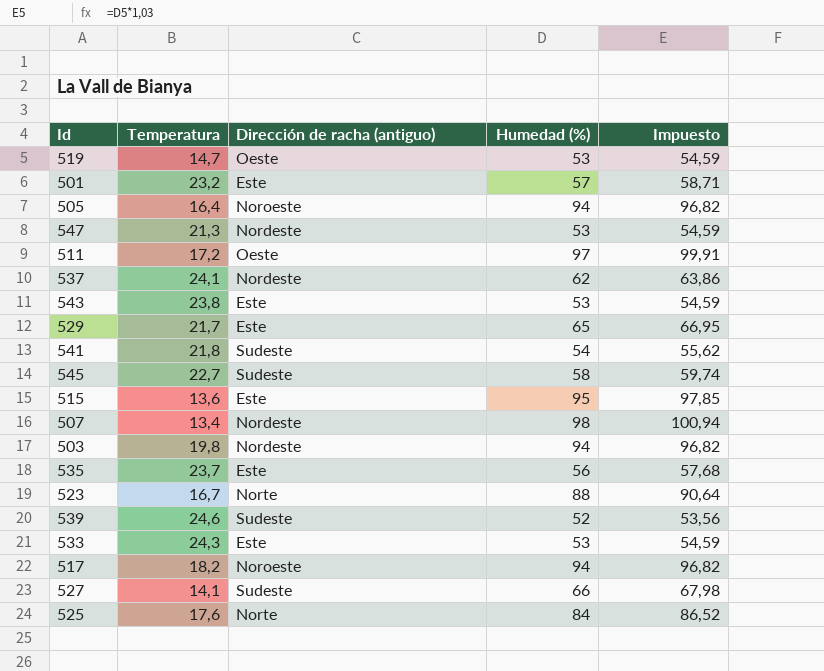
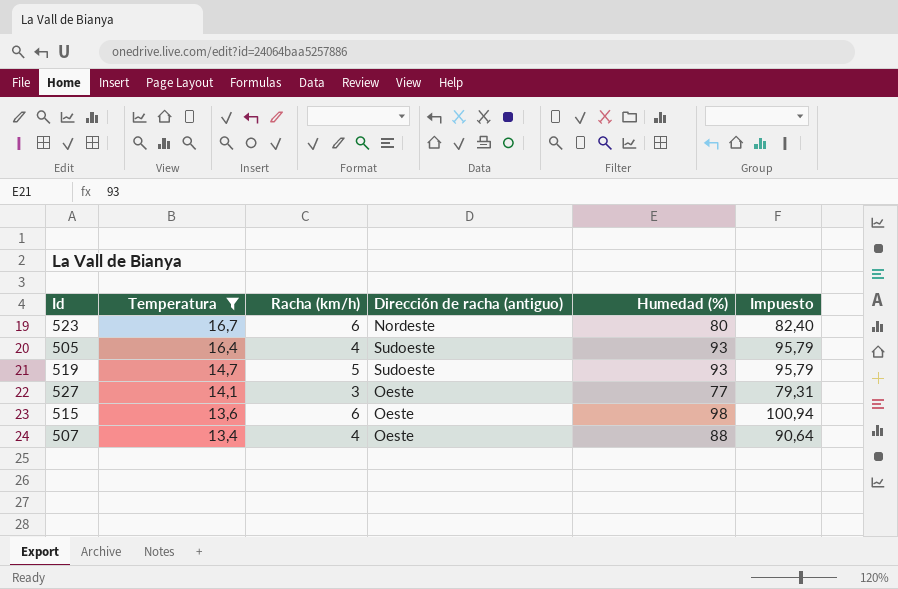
filter: none -> Temperatura <= 16,7
row order: none -> Temperatura descending
column Racha (km/h) | position: none -> 3
523 | Dirección de racha (antiguo): Norte -> Nordeste
523 | Humedad (%): 88 -> 80
523 | Impuesto: 90,64 -> 82,40
505 | Dirección de racha (antiguo): Noroeste -> Sudoeste
505 | Humedad (%): 94 -> 93
505 | Impuesto: 96,82 -> 95,79
519 | Dirección de racha (antiguo): Oeste -> Sudoeste
519 | Humedad (%): 53 -> 93
519 | Impuesto: 54,59 -> 95,79
527 | Dirección de racha (antiguo): Sudeste -> Oeste
527 | Humedad (%): 66 -> 77
527 | Impuesto: 67,98 -> 79,31
515 | Dirección de racha (antiguo): Este -> Oeste
515 | Humedad (%): 95 -> 98
515 | Impuesto: 97,85 -> 100,94
507 | Dirección de racha (antiguo): Nordeste -> Oeste
507 | Humedad (%): 98 -> 88
507 | Impuesto: 100,94 -> 90,64

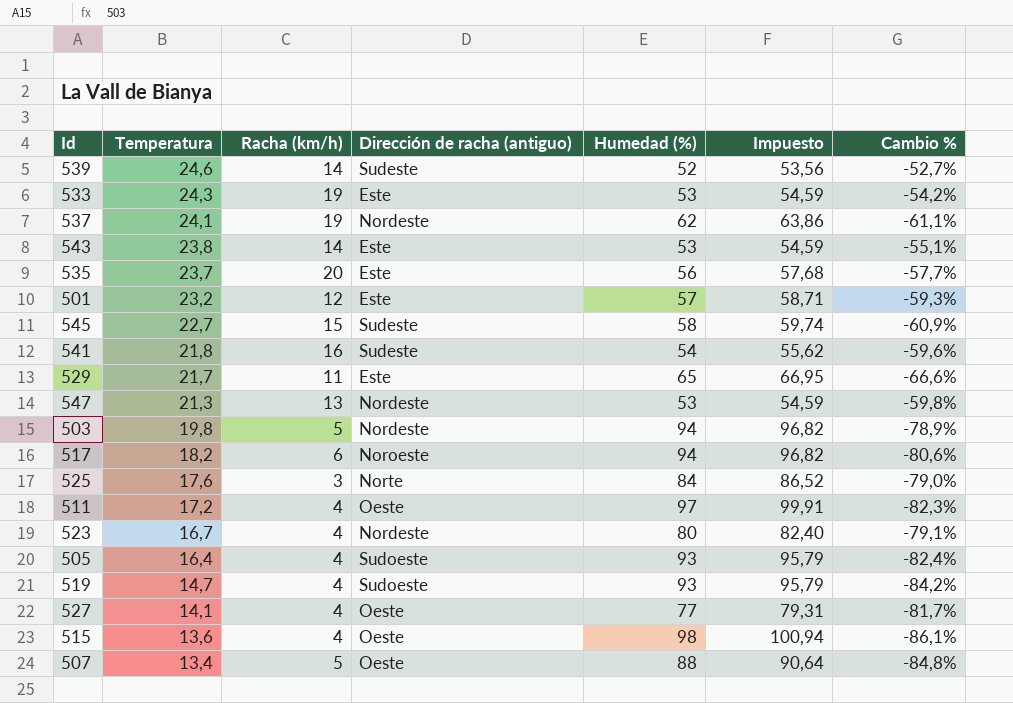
filter: Temperatura <= 16,7 -> none
column Cambio % | formula: none -> ([Temperatura] - [Humedad (%)]) / [Humedad (%)]
523 | Racha (km/h): 6 -> 4
519 | Racha (km/h): 5 -> 4
527 | Racha (km/h): 3 -> 4
515 | Racha (km/h): 6 -> 4
507 | Racha (km/h): 4 -> 5

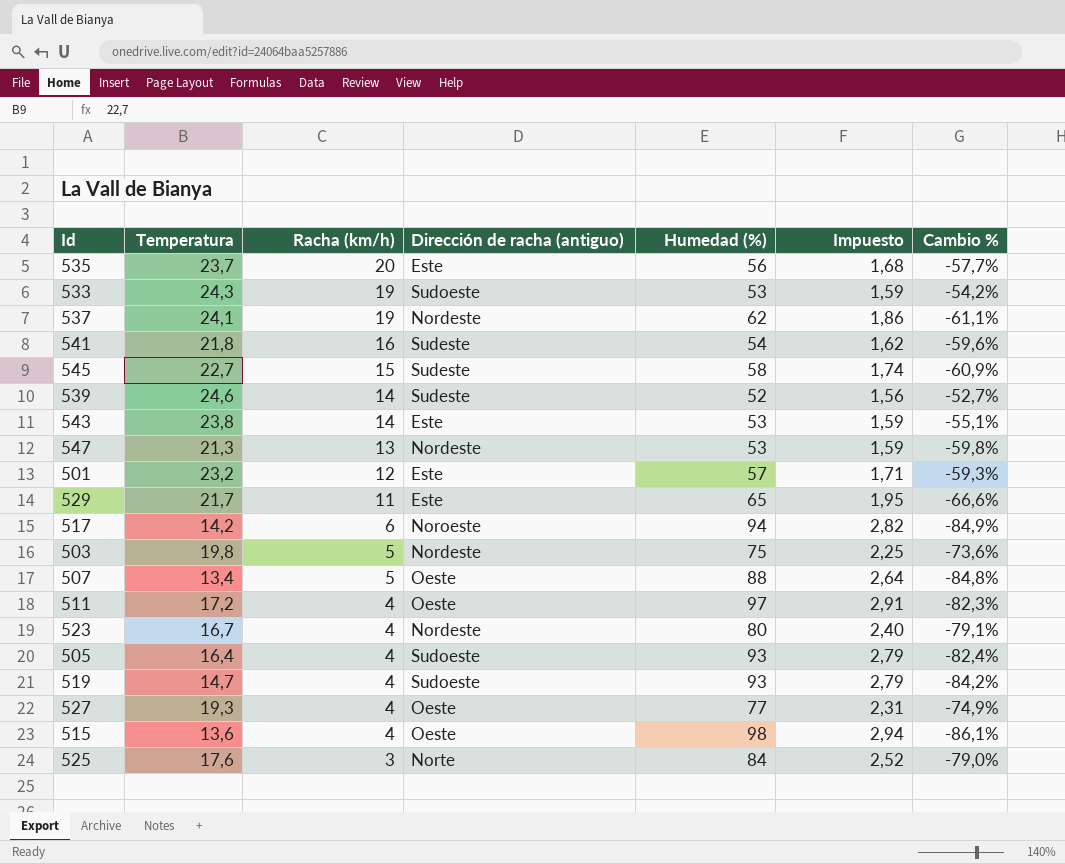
row order: Temperatura descending -> Racha (km/h) descending
column Impuesto | formula: [Humedad (%)] * 1,03 -> [Humedad (%)] * 0,03
533 | Dirección de racha (antiguo): Este -> Sudoeste
517 | Temperatura: 18,2 -> 14,2
517 | Cambio %: -80,6% -> -84,9%
503 | Humedad (%): 94 -> 75
503 | Cambio %: -78,9% -> -73,6%
527 | Temperatura: 14,1 -> 19,3
527 | Cambio %: -81,7% -> -74,9%

